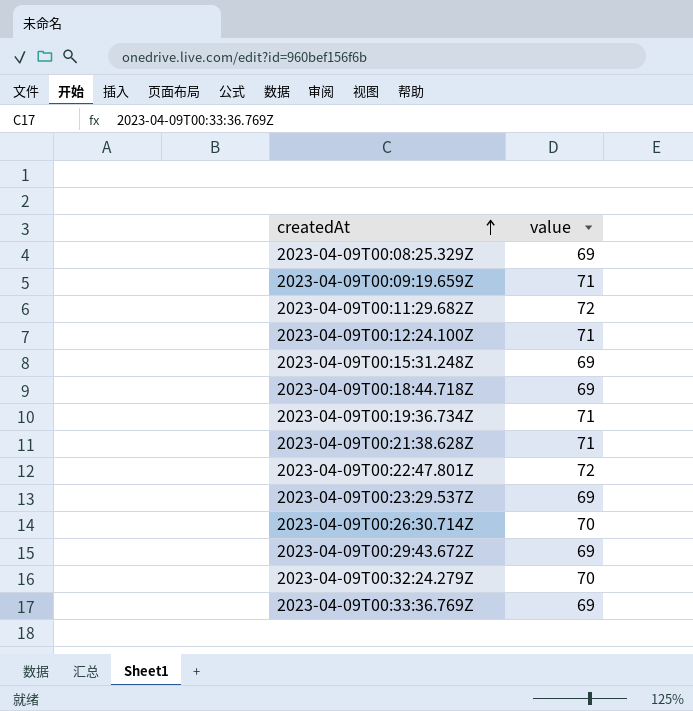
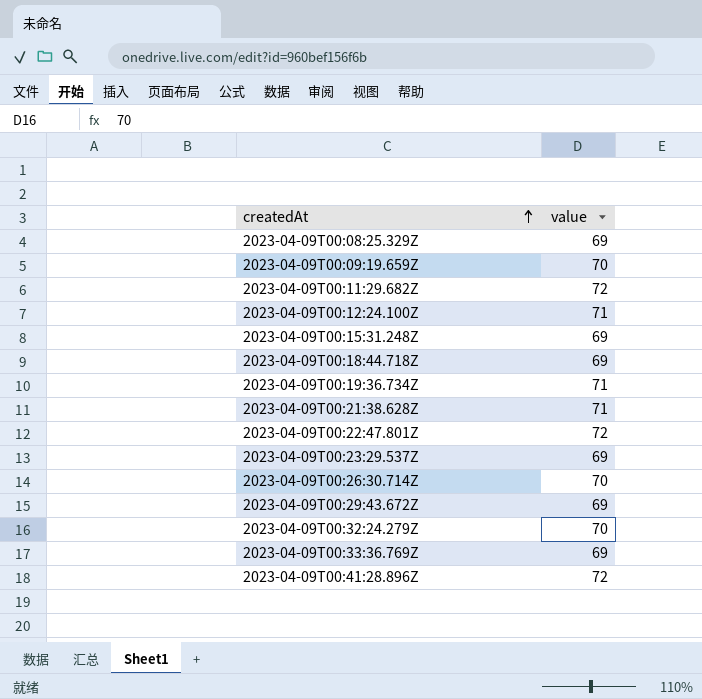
2023-04-09T00:09:19.659Z | value: 71 -> 70
row 2023-04-09T00:41:28.896Z: none -> 72

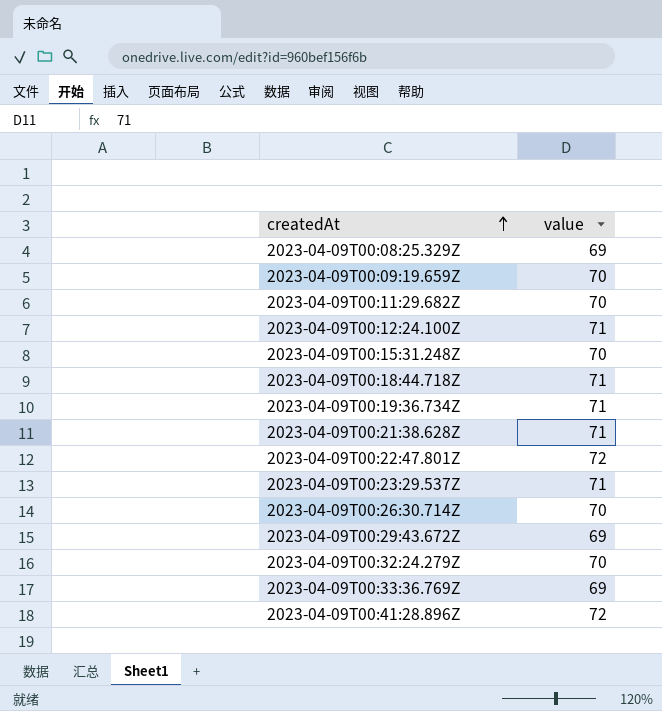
2023-04-09T00:11:29.682Z | value: 72 -> 70
2023-04-09T00:15:31.248Z | value: 69 -> 70
2023-04-09T00:18:44.718Z | value: 69 -> 71
2023-04-09T00:23:29.537Z | value: 69 -> 71

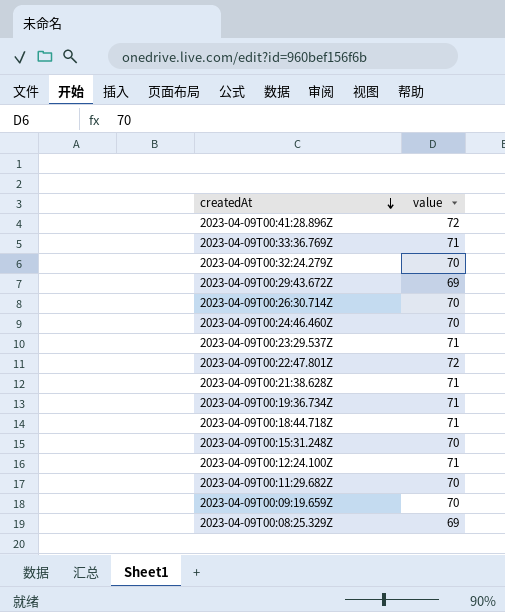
row order: createdAt ascending -> createdAt descending
2023-04-09T00:33:36.769Z | value: 69 -> 71
row 2023-04-09T00:24:46.460Z: none -> 70

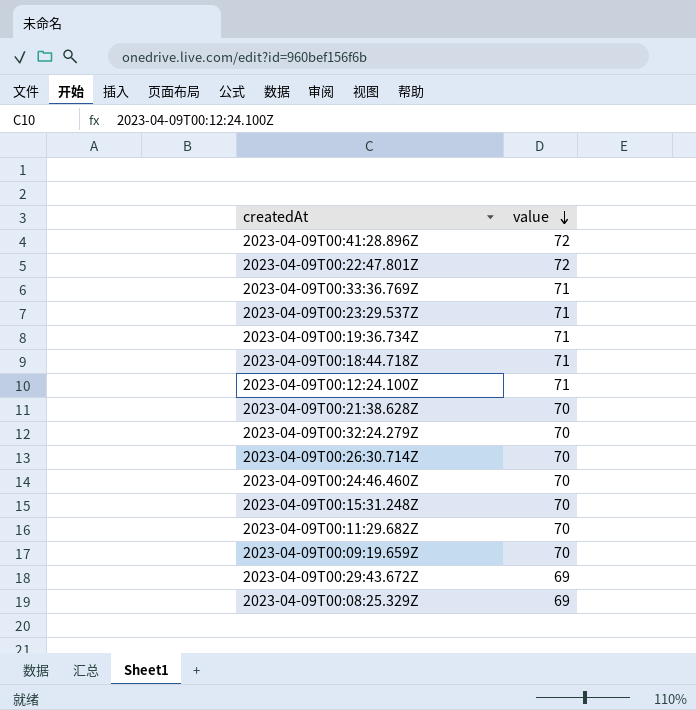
row order: createdAt descending -> value descending
2023-04-09T00:21:38.628Z | value: 71 -> 70

